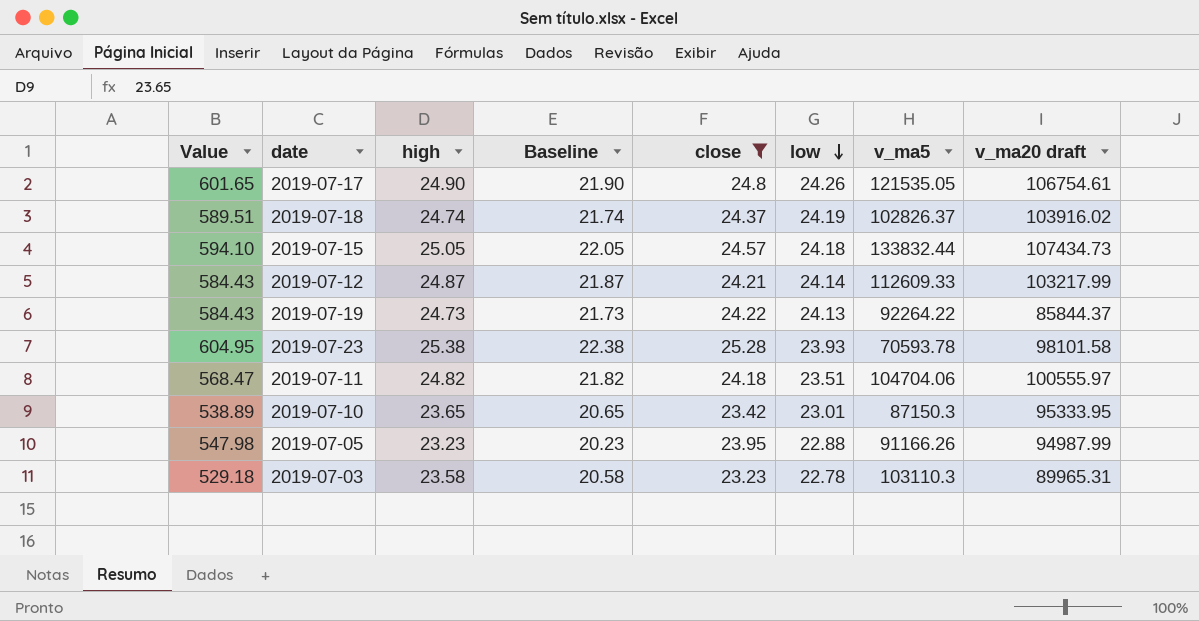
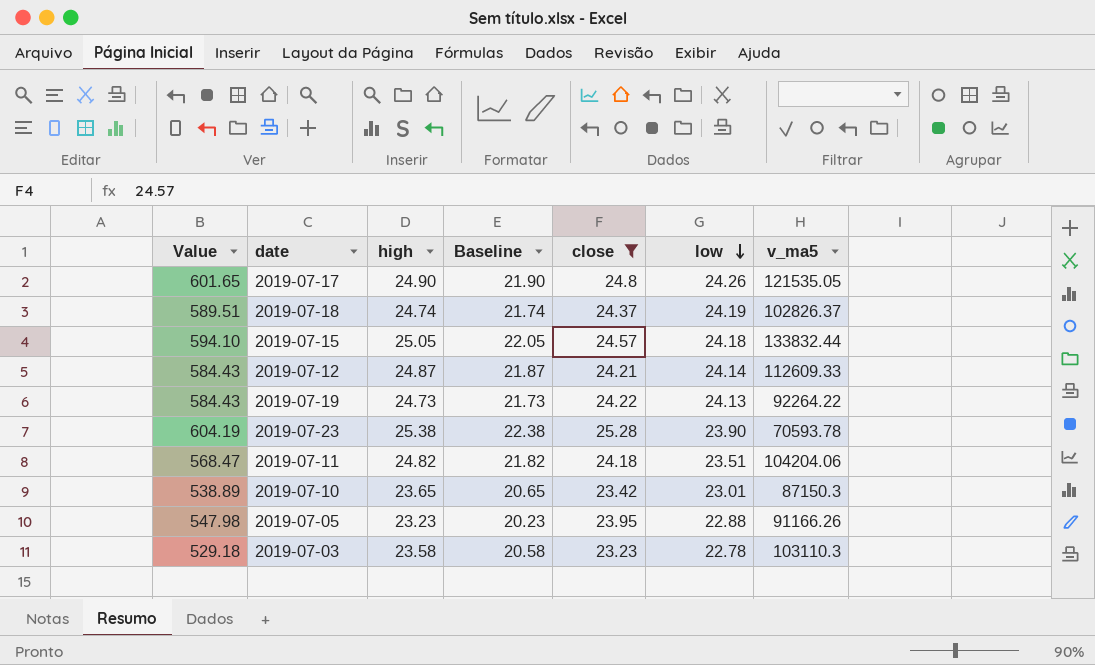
column v_ma20 draft | position: 8 -> none
2019-07-23 | Value: 604.95 -> 604.19
2019-07-23 | low: 23.93 -> 23.90
2019-07-11 | v_ma5: 104704.06 -> 104204.06

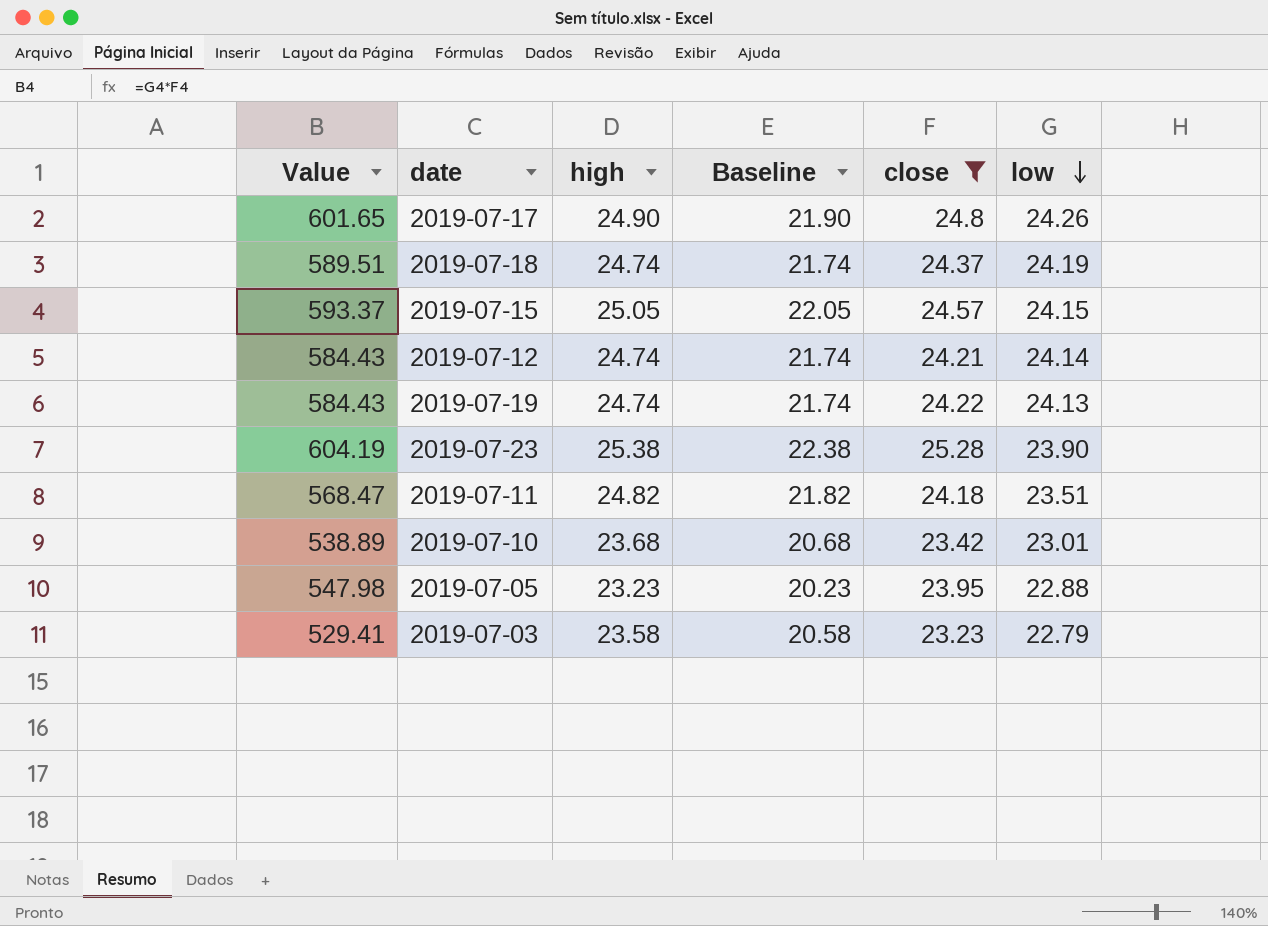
column v_ma5 | position: 7 -> none
2019-07-15 | Value: 594.10 -> 593.37
2019-07-15 | low: 24.18 -> 24.15
2019-07-12 | high: 24.87 -> 24.74
2019-07-12 | Baseline: 21.87 -> 21.74
2019-07-19 | high: 24.73 -> 24.74
2019-07-19 | Baseline: 21.73 -> 21.74
2019-07-10 | high: 23.65 -> 23.68
2019-07-10 | Baseline: 20.65 -> 20.68
2019-07-03 | Value: 529.18 -> 529.41
2019-07-03 | low: 22.78 -> 22.79

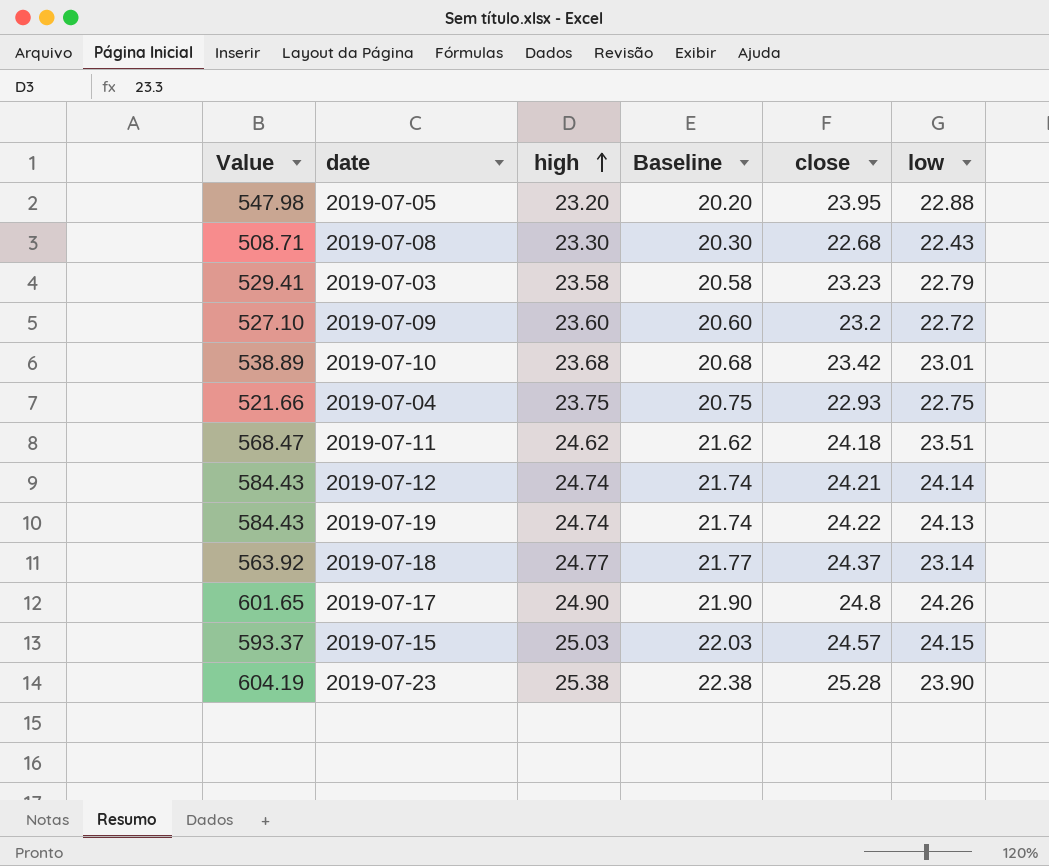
filter: close >= 23.23 -> none
row order: low descending -> high ascending
2019-07-05 | high: 23.23 -> 23.20
2019-07-05 | Baseline: 20.23 -> 20.20
2019-07-11 | high: 24.82 -> 24.62
2019-07-11 | Baseline: 21.82 -> 21.62
2019-07-18 | Value: 589.51 -> 563.92
2019-07-18 | high: 24.74 -> 24.77
2019-07-18 | Baseline: 21.74 -> 21.77
2019-07-18 | low: 24.19 -> 23.14
2019-07-15 | high: 25.05 -> 25.03
2019-07-15 | Baseline: 22.05 -> 22.03

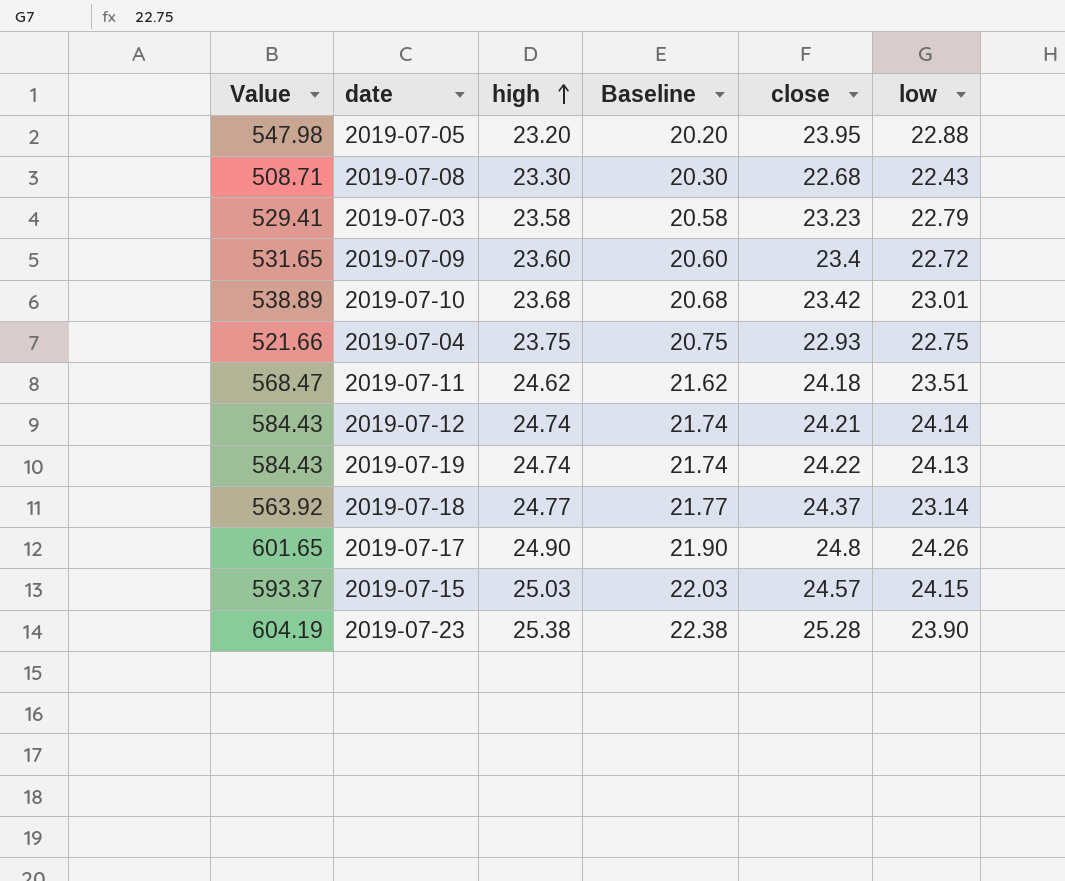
2019-07-09 | Value: 527.10 -> 531.65
2019-07-09 | close: 23.2 -> 23.4

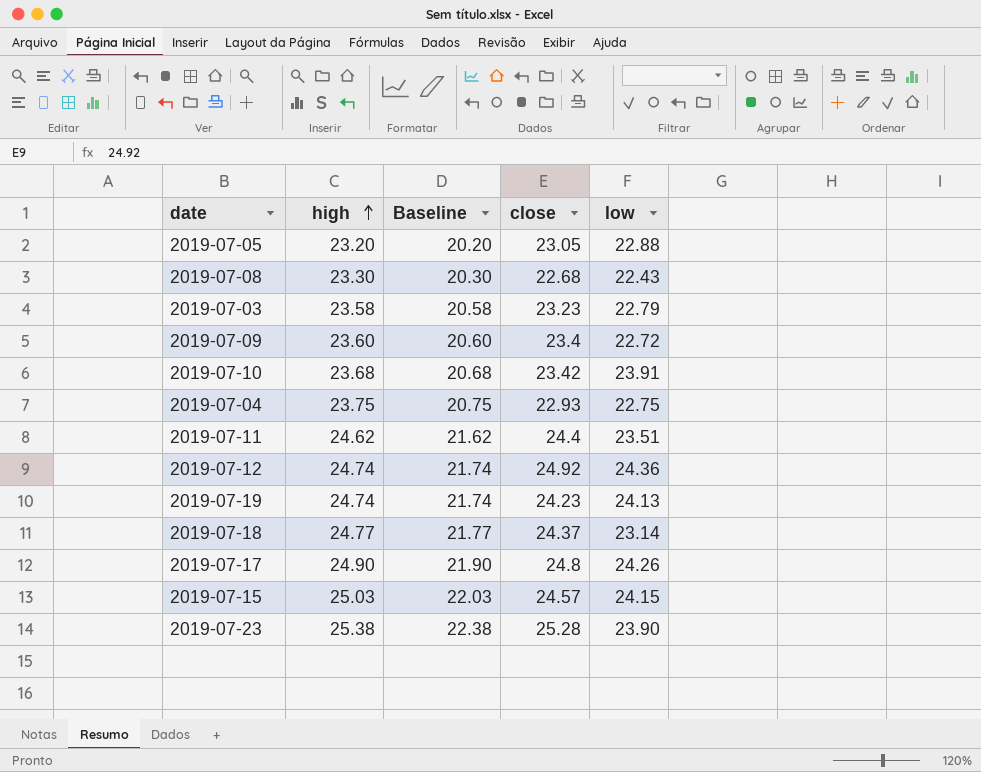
column Value | formula: [close] * [low] -> none
2019-07-05 | close: 23.95 -> 23.05
2019-07-10 | low: 23.01 -> 23.91
2019-07-11 | close: 24.18 -> 24.4
2019-07-12 | close: 24.21 -> 24.92
2019-07-12 | low: 24.14 -> 24.36
2019-07-19 | close: 24.22 -> 24.23

